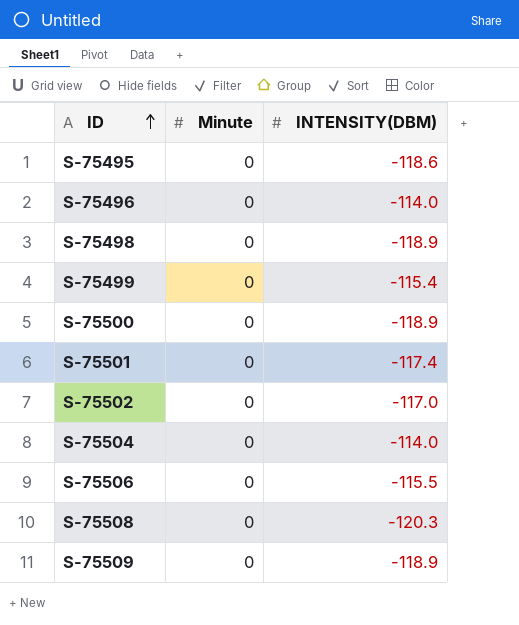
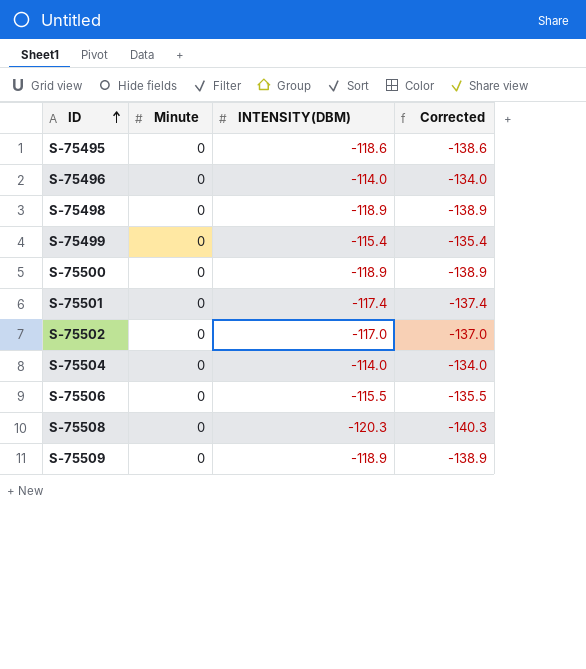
column Corrected | formula: none -> [INTENSITY(DBM)] - 20

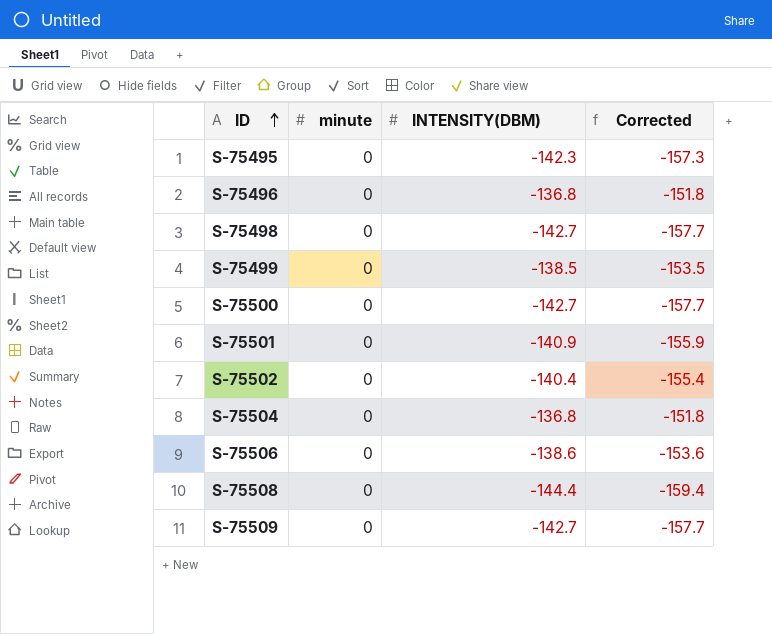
column name: Minute -> minute
column Corrected | formula: [INTENSITY(DBM)] - 20 -> [INTENSITY(DBM)] - 15
S-75495 | INTENSITY(DBM): -118.6 -> -142.3
S-75496 | INTENSITY(DBM): -114.0 -> -136.8
S-75498 | INTENSITY(DBM): -118.9 -> -142.7
S-75499 | INTENSITY(DBM): -115.4 -> -138.5
S-75500 | INTENSITY(DBM): -118.9 -> -142.7
S-75501 | INTENSITY(DBM): -117.4 -> -140.9
S-75502 | INTENSITY(DBM): -117.0 -> -140.4
S-75504 | INTENSITY(DBM): -114.0 -> -136.8
S-75506 | INTENSITY(DBM): -115.5 -> -138.6
S-75508 | INTENSITY(DBM): -120.3 -> -144.4
S-75509 | INTENSITY(DBM): -118.9 -> -142.7

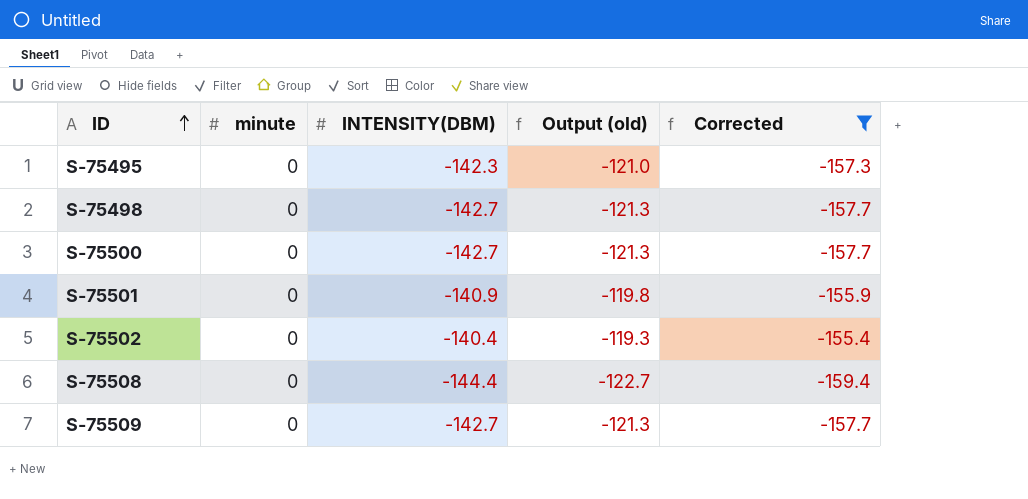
filter: none -> Corrected <= -155.4
column Output (old) | formula: none -> [INTENSITY(DBM)] * 0.85

